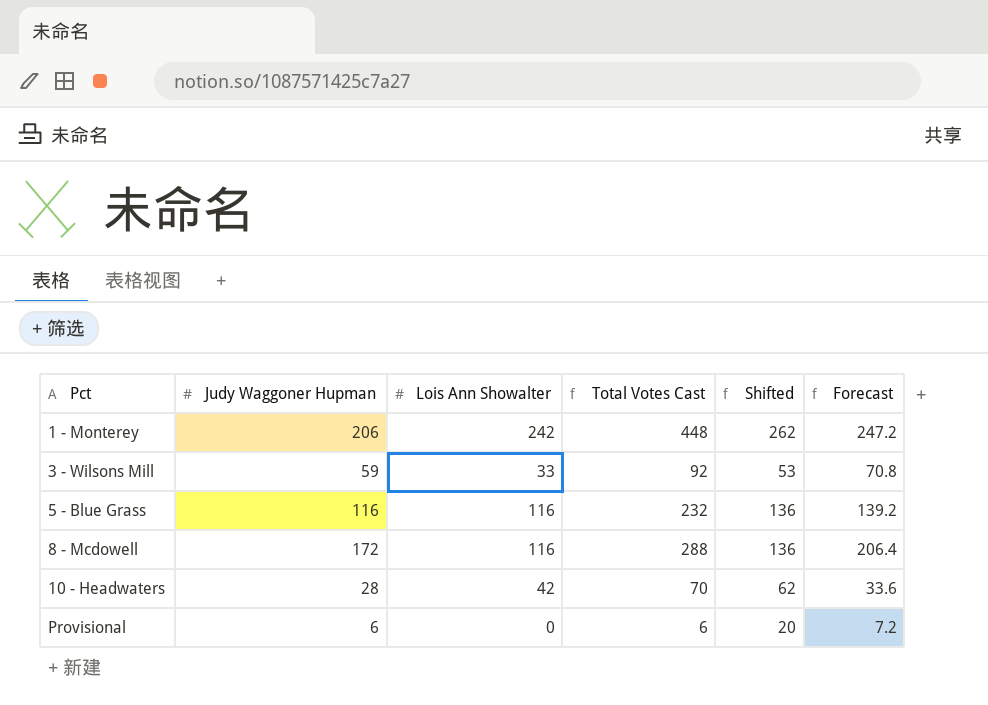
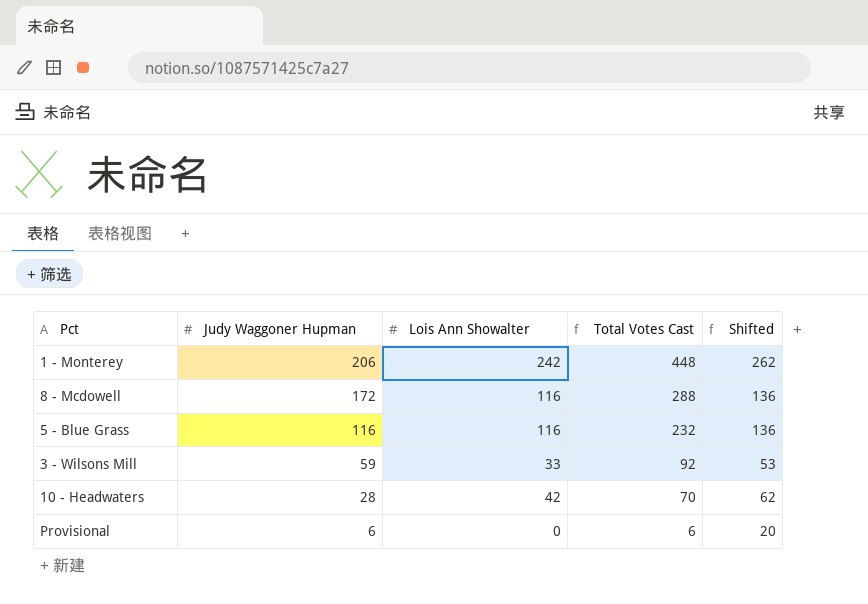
row order: Pct ascending -> Judy Waggoner Hupman descending
column Forecast | formula: [Judy Waggoner Hupman] * 1.2 -> none

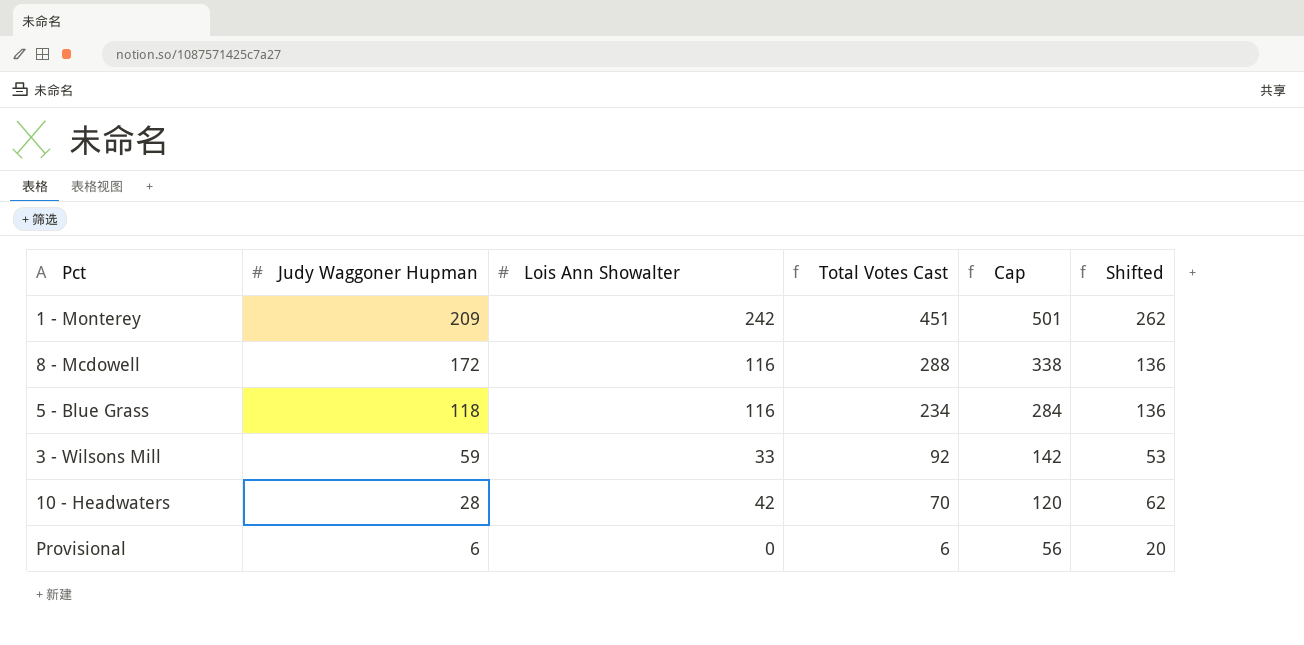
column Cap | formula: none -> [Total Votes Cast] + 50
1 - Monterey | Judy Waggoner Hupman: 206 -> 209
1 - Monterey | Total Votes Cast: 448 -> 451
5 - Blue Grass | Judy Waggoner Hupman: 116 -> 118
5 - Blue Grass | Total Votes Cast: 232 -> 234

